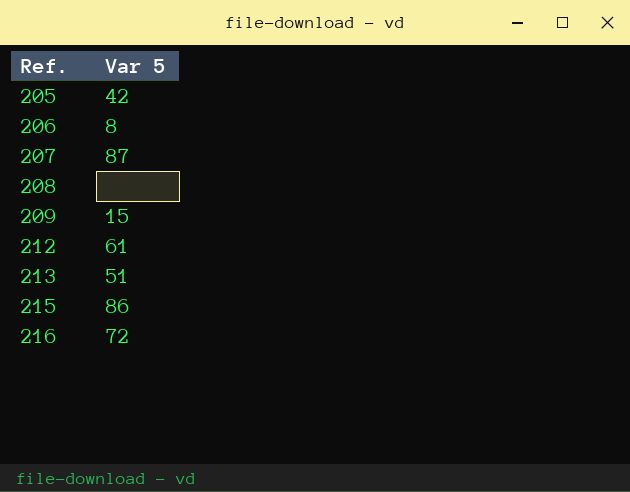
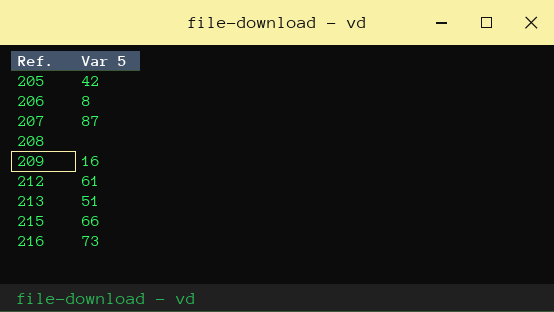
209 | Var 5: 15 -> 16
215 | Var 5: 86 -> 66
216 | Var 5: 72 -> 73

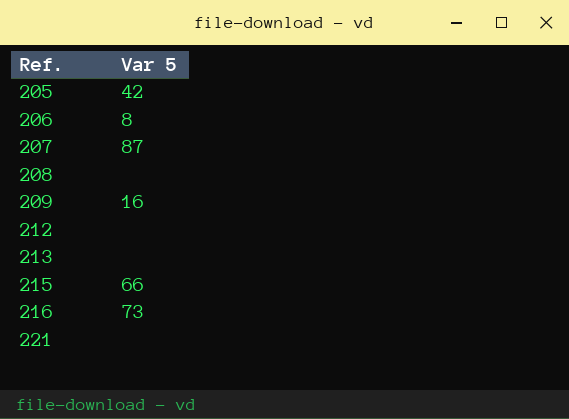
212 | Var 5: 61 -> none
213 | Var 5: 51 -> none
row 221: none -> none

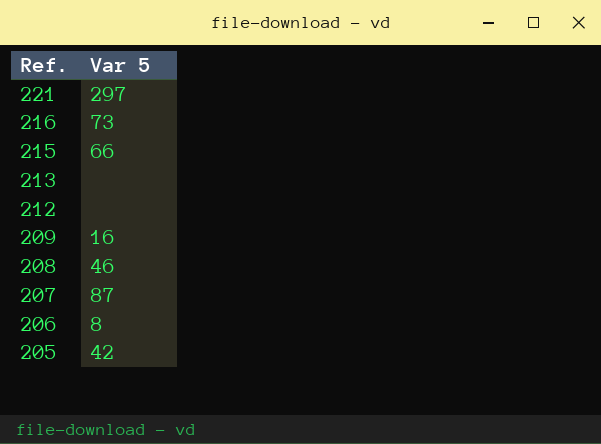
row order: Ref. ascending -> Ref. descending
221 | Var 5: none -> 297
208 | Var 5: none -> 46

